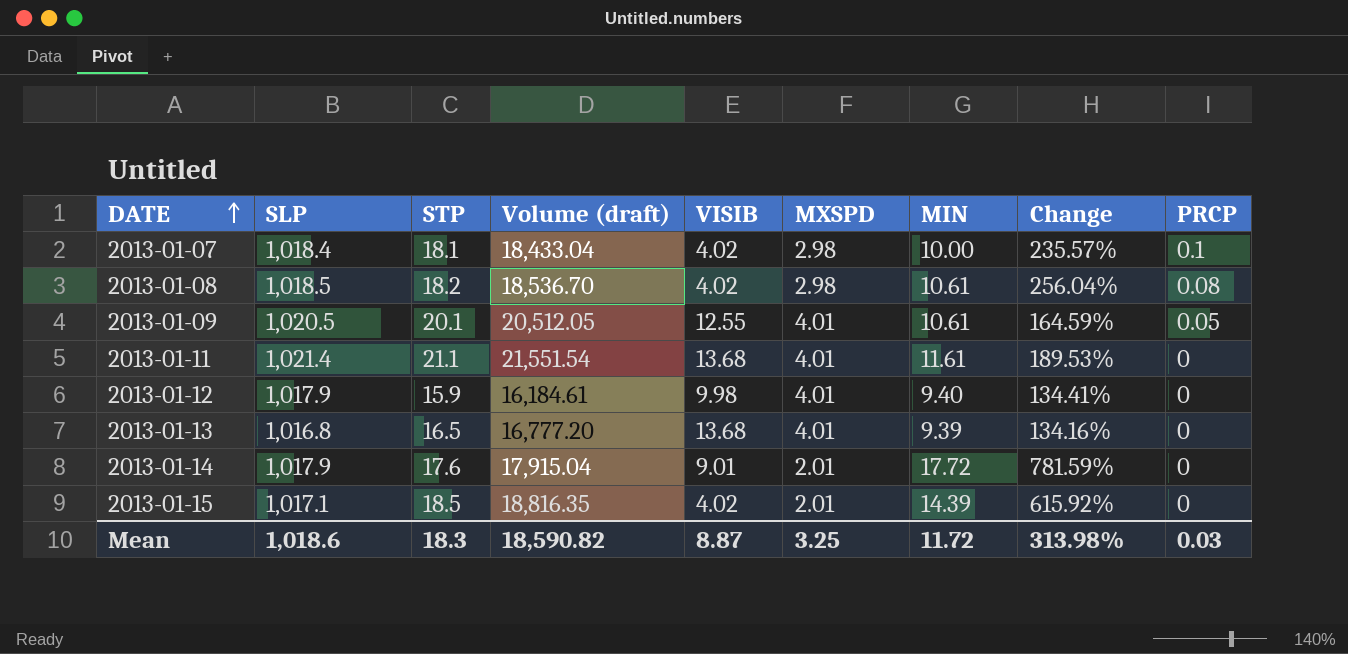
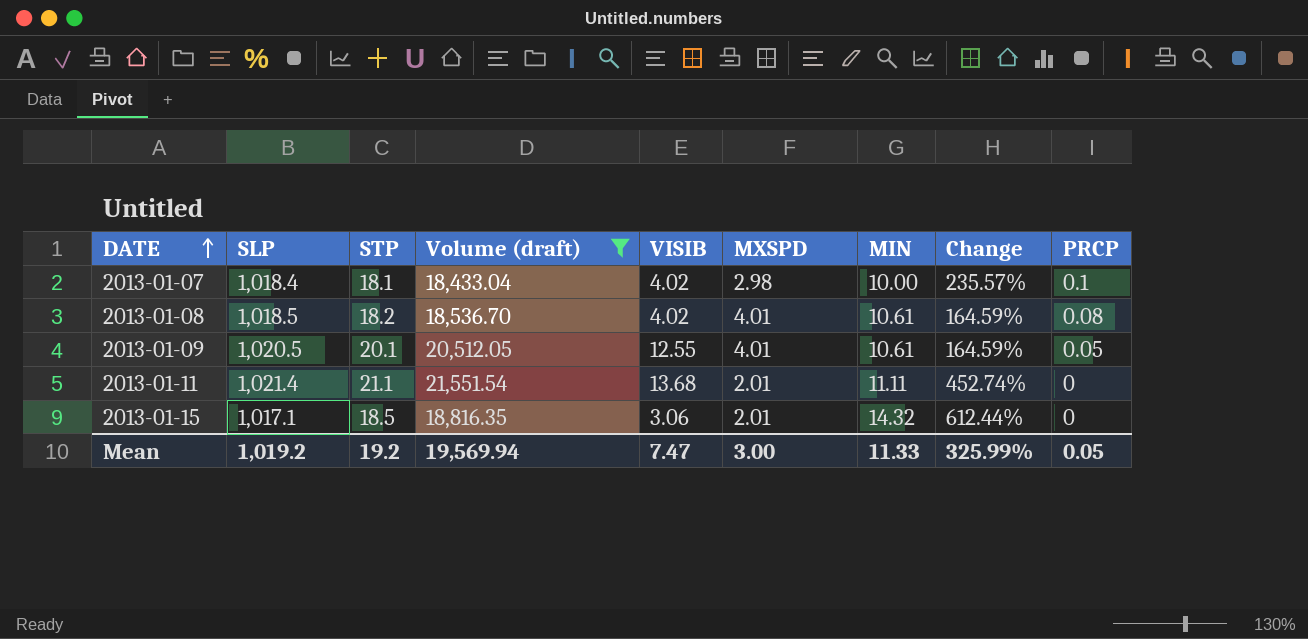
filter: none -> Volume (draft) >= 18,433.04
2013-01-08 | MXSPD: 2.98 -> 4.01
2013-01-08 | Change: 256.04% -> 164.59%
2013-01-11 | MXSPD: 4.01 -> 2.01
2013-01-11 | MIN: 11.61 -> 11.11
2013-01-11 | Change: 189.53% -> 452.74%
2013-01-15 | VISIB: 4.02 -> 3.06
2013-01-15 | MIN: 14.39 -> 14.32
2013-01-15 | Change: 615.92% -> 612.44%
Mean | SLP: 1,018.6 -> 1,019.2
Mean | STP: 18.3 -> 19.2
Mean | Volume (draft): 18,590.82 -> 19,569.94
Mean | VISIB: 8.87 -> 7.47
Mean | MXSPD: 3.25 -> 3.00
Mean | MIN: 11.72 -> 11.33
Mean | Change: 313.98% -> 325.99%
Mean | PRCP: 0.03 -> 0.05

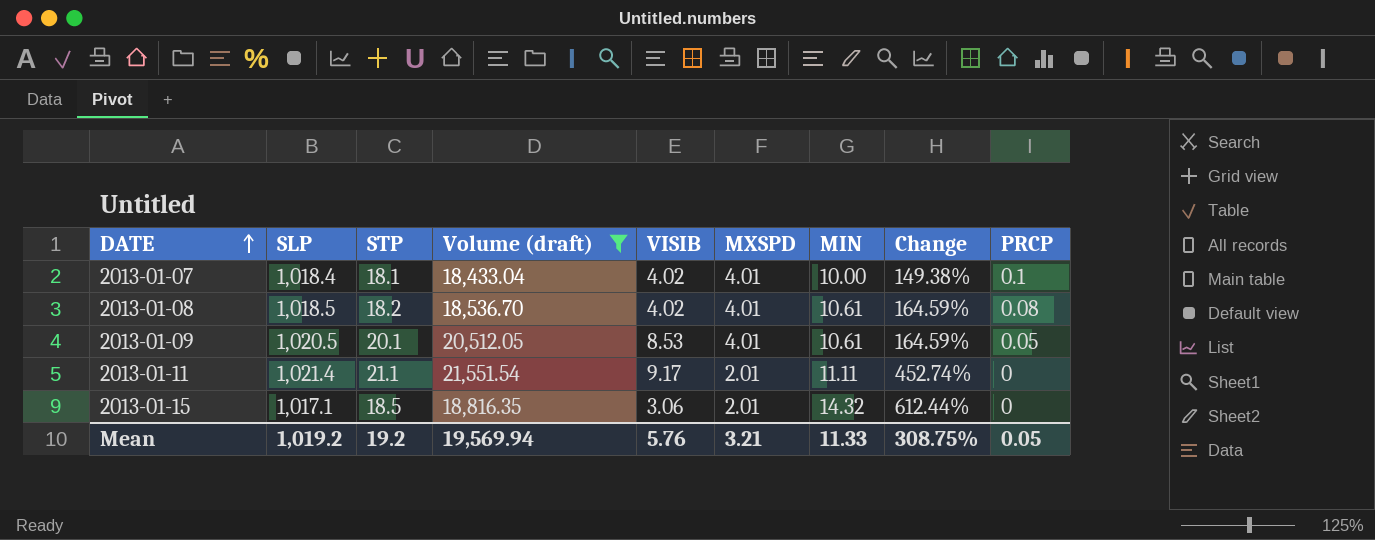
2013-01-07 | MXSPD: 2.98 -> 4.01
2013-01-07 | Change: 235.57% -> 149.38%
2013-01-09 | VISIB: 12.55 -> 8.53
2013-01-11 | VISIB: 13.68 -> 9.17
Mean | VISIB: 7.47 -> 5.76
Mean | MXSPD: 3.00 -> 3.21
Mean | Change: 325.99% -> 308.75%

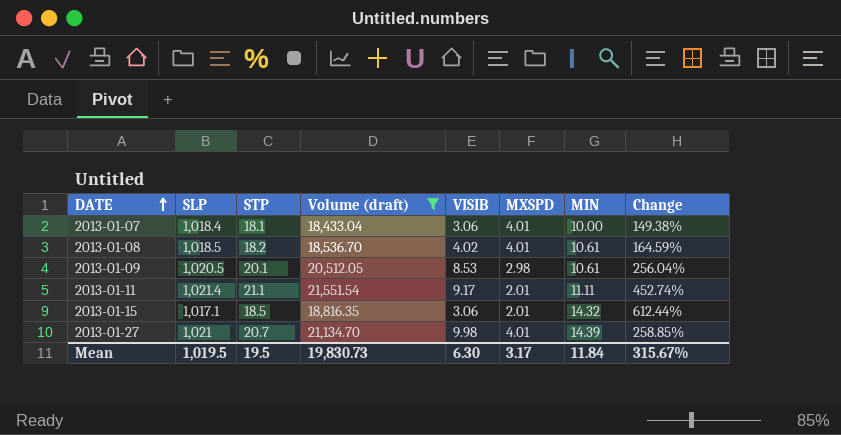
column PRCP | position: 9 -> none
2013-01-07 | VISIB: 4.02 -> 3.06
2013-01-09 | MXSPD: 4.01 -> 2.98
2013-01-09 | Change: 164.59% -> 256.04%
row 2013-01-27: none -> 1,021 | 20.7 | 21,134.70 | 9.98 | 4.01 | 14.39 | 258.85%
Mean | SLP: 1,019.2 -> 1,019.5
Mean | STP: 19.2 -> 19.5
Mean | Volume (draft): 19,569.94 -> 19,830.73
Mean | VISIB: 5.76 -> 6.30
Mean | MXSPD: 3.21 -> 3.17
Mean | MIN: 11.33 -> 11.84
Mean | Change: 308.75% -> 315.67%

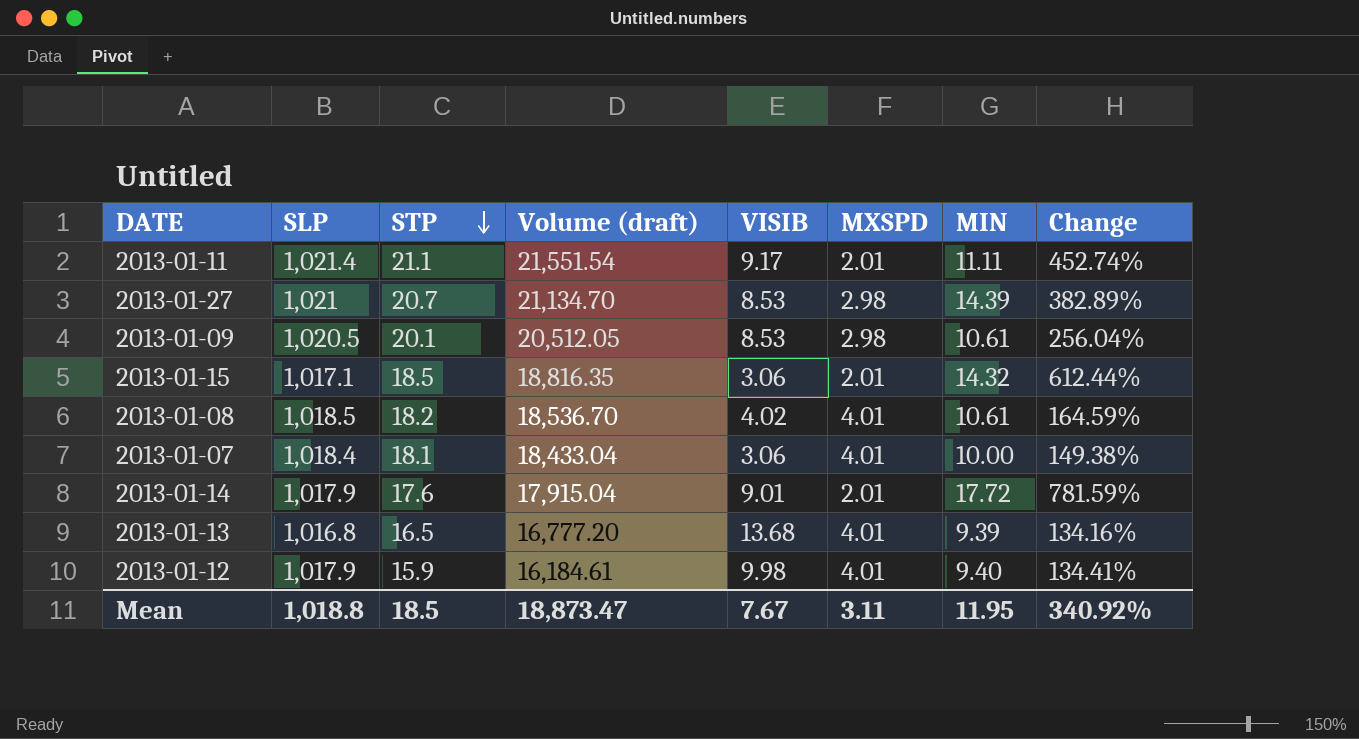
filter: Volume (draft) >= 18,433.04 -> none
row order: DATE ascending -> STP descending
2013-01-27 | VISIB: 9.98 -> 8.53
2013-01-27 | MXSPD: 4.01 -> 2.98
2013-01-27 | Change: 258.85% -> 382.89%
Mean | SLP: 1,019.5 -> 1,018.8
Mean | STP: 19.5 -> 18.5
Mean | Volume (draft): 19,830.73 -> 18,873.47
Mean | VISIB: 6.30 -> 7.67
Mean | MXSPD: 3.17 -> 3.11
Mean | MIN: 11.84 -> 11.95
Mean | Change: 315.67% -> 340.92%

